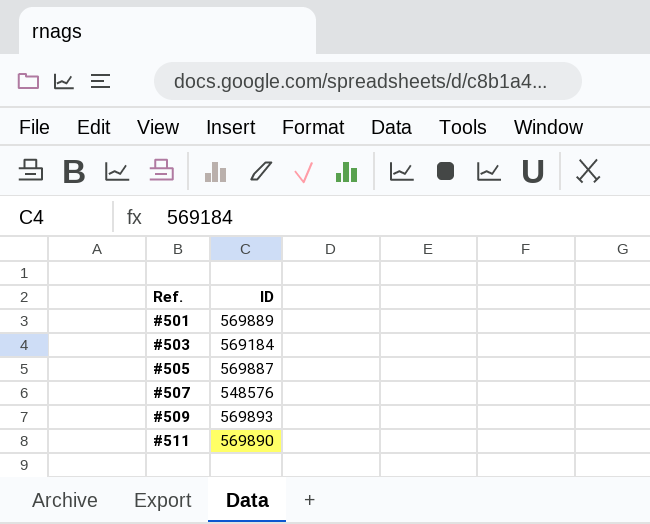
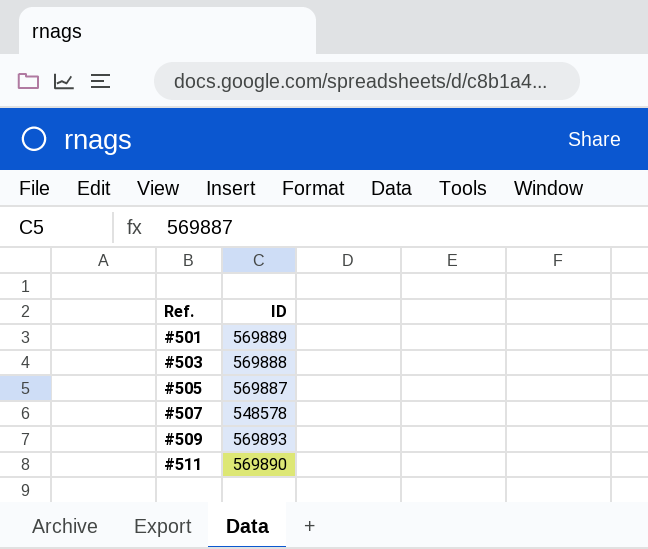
#503 | ID: 569184 -> 569888
#507 | ID: 548576 -> 548578

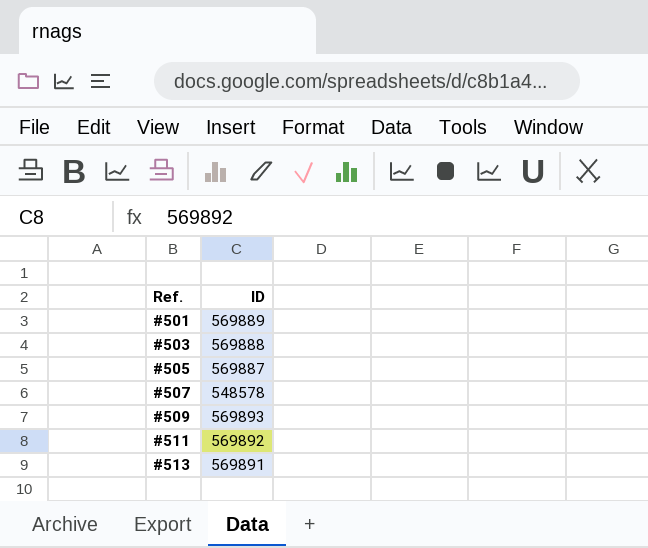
#511 | ID: 569890 -> 569892
row #513: none -> 569891

